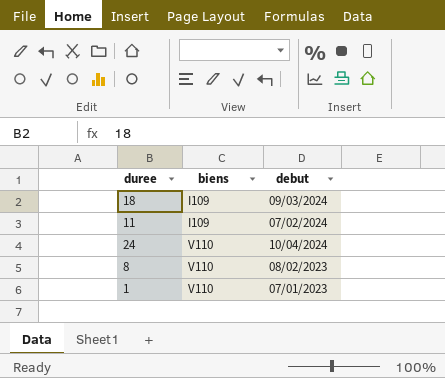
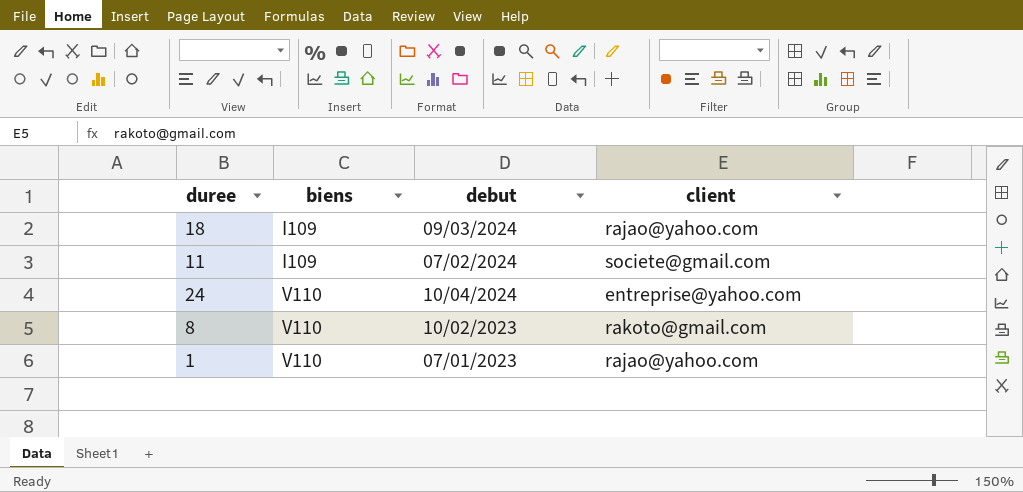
column client | position: none -> 4
8 | debut: 08/02/2023 -> 10/02/2023

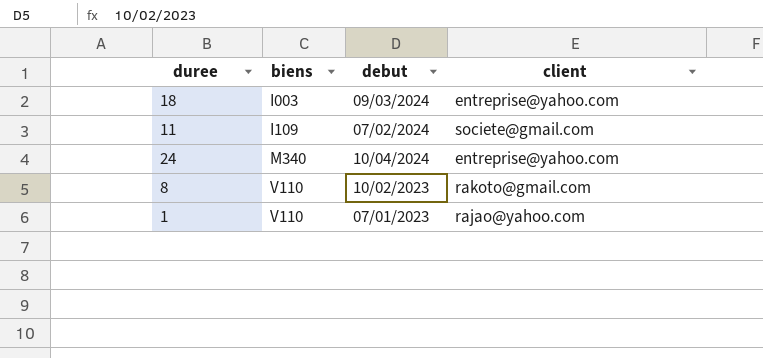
18 | biens: I109 -> I003
18 | client: rajao@yahoo.com -> entreprise@yahoo.com
24 | biens: V110 -> M340

